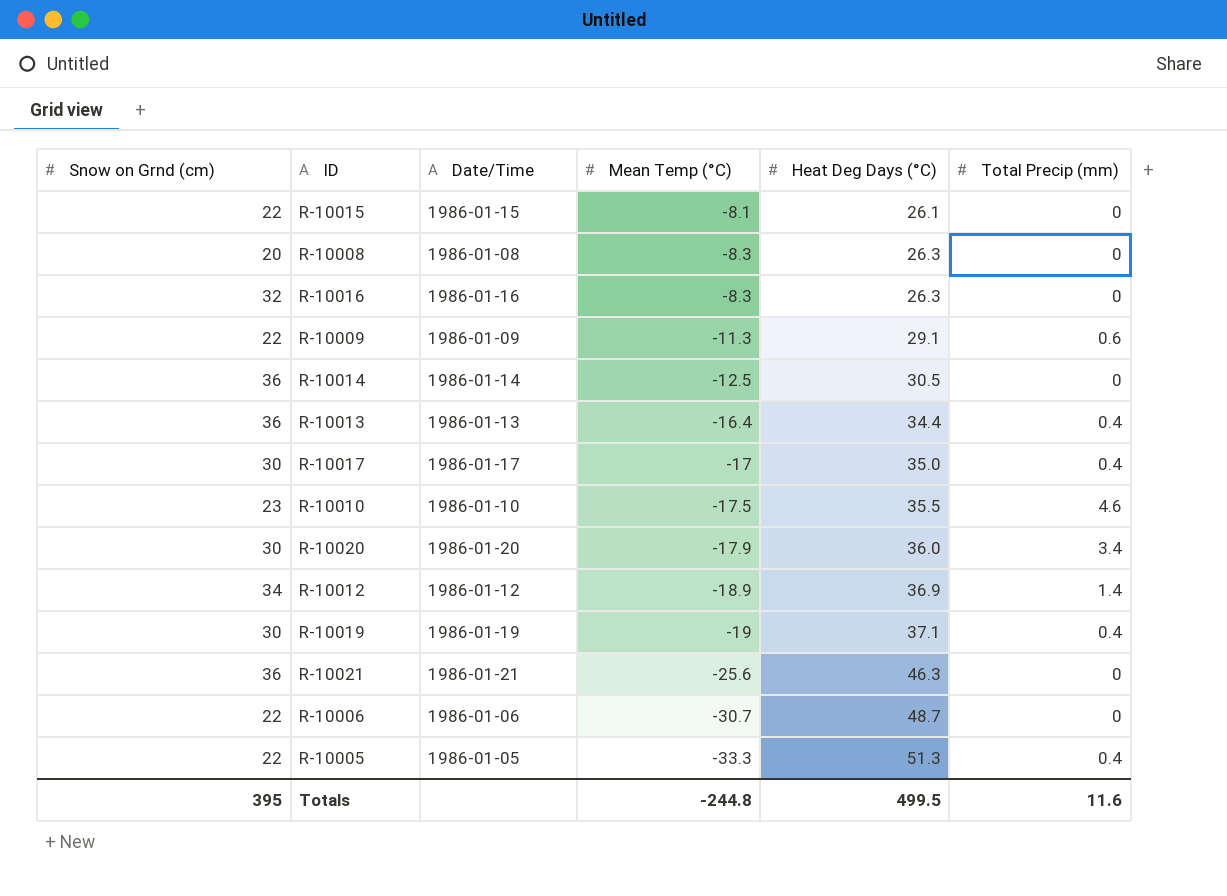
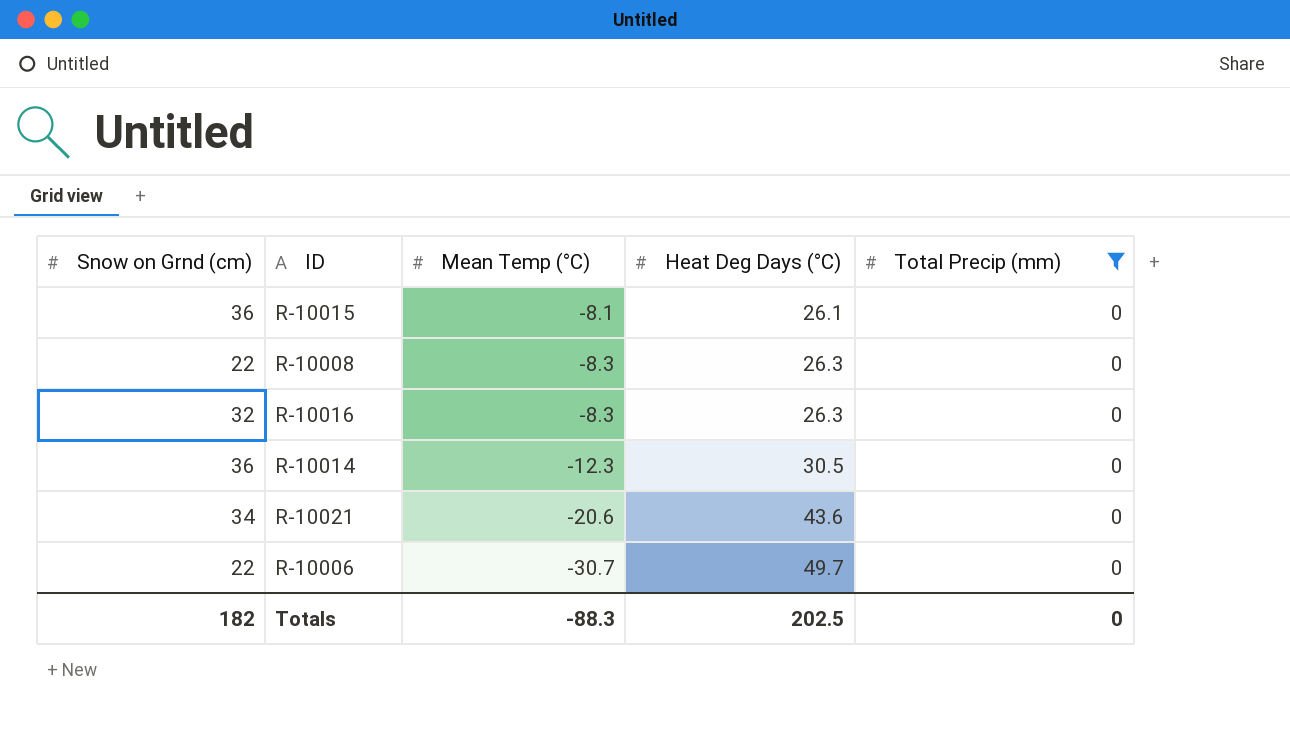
filter: none -> Total Precip (mm) = 0
column Date/Time | position: 3 -> none
R-10015 | Snow on Grnd (cm): 22 -> 36
R-10008 | Snow on Grnd (cm): 20 -> 22
R-10014 | Mean Temp (°C): -12.5 -> -12.3
R-10021 | Snow on Grnd (cm): 36 -> 34
R-10021 | Mean Temp (°C): -25.6 -> -20.6
R-10021 | Heat Deg Days (°C): 46.3 -> 43.6
R-10006 | Heat Deg Days (°C): 48.7 -> 49.7
Totals | Snow on Grnd (cm): 395 -> 182
Totals | Mean Temp (°C): -244.8 -> -88.3
Totals | Heat Deg Days (°C): 499.5 -> 202.5
Totals | Total Precip (mm): 11.6 -> 0

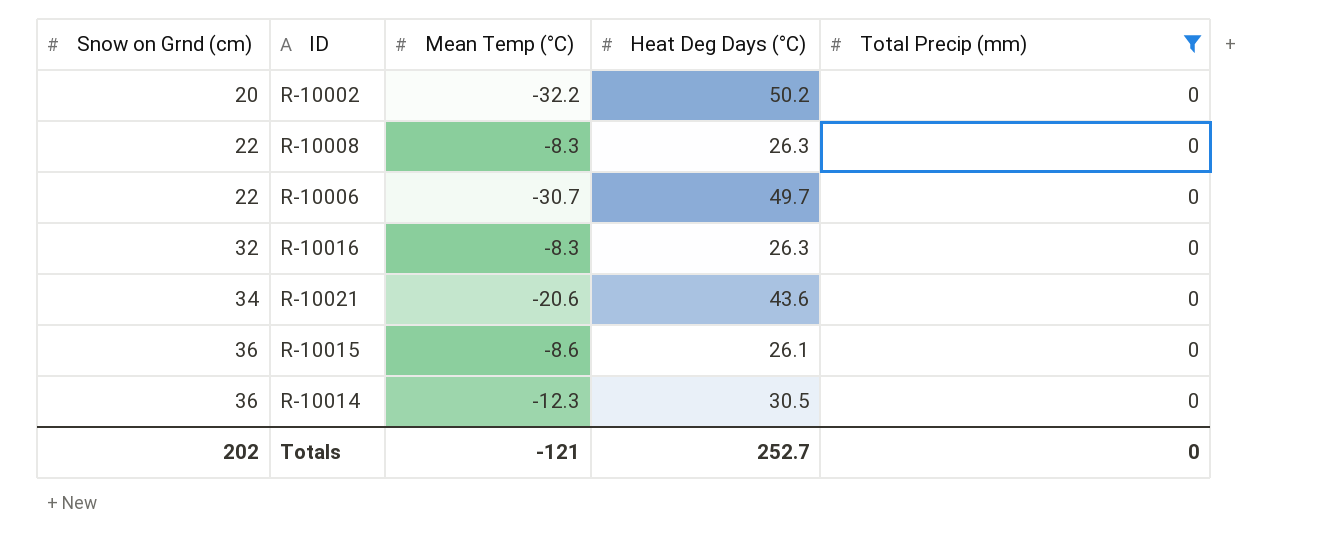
row order: Mean Temp (°C) descending -> Snow on Grnd (cm) ascending
row R-10002: none -> 20 | -32.2 | 50.2 | 0
R-10015 | Mean Temp (°C): -8.1 -> -8.6
Totals | Snow on Grnd (cm): 182 -> 202
Totals | Mean Temp (°C): -88.3 -> -121
Totals | Heat Deg Days (°C): 202.5 -> 252.7

